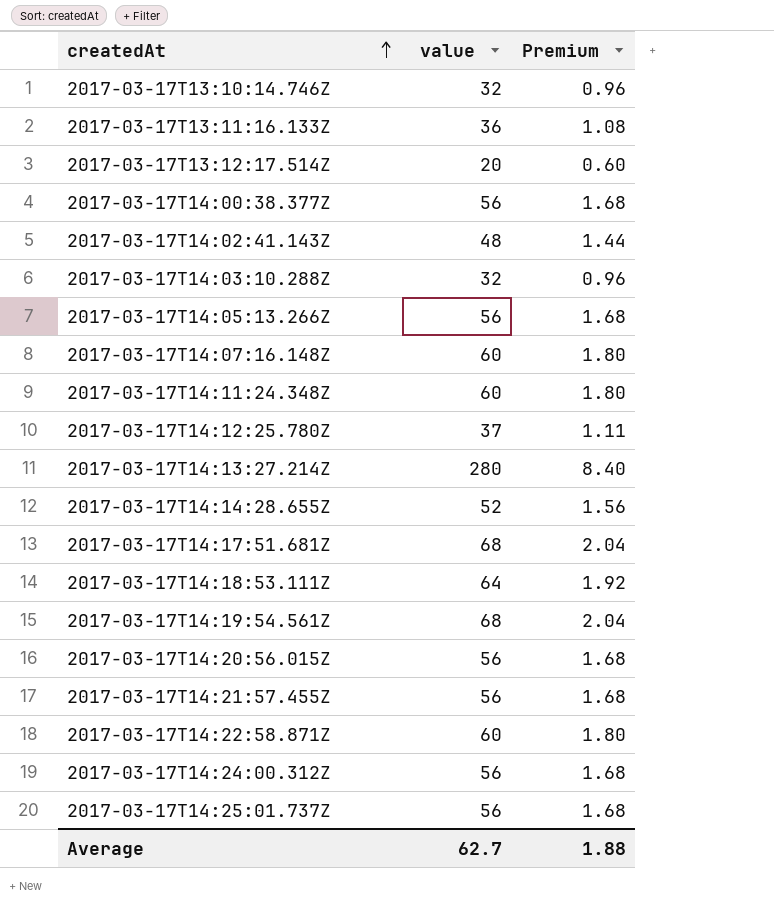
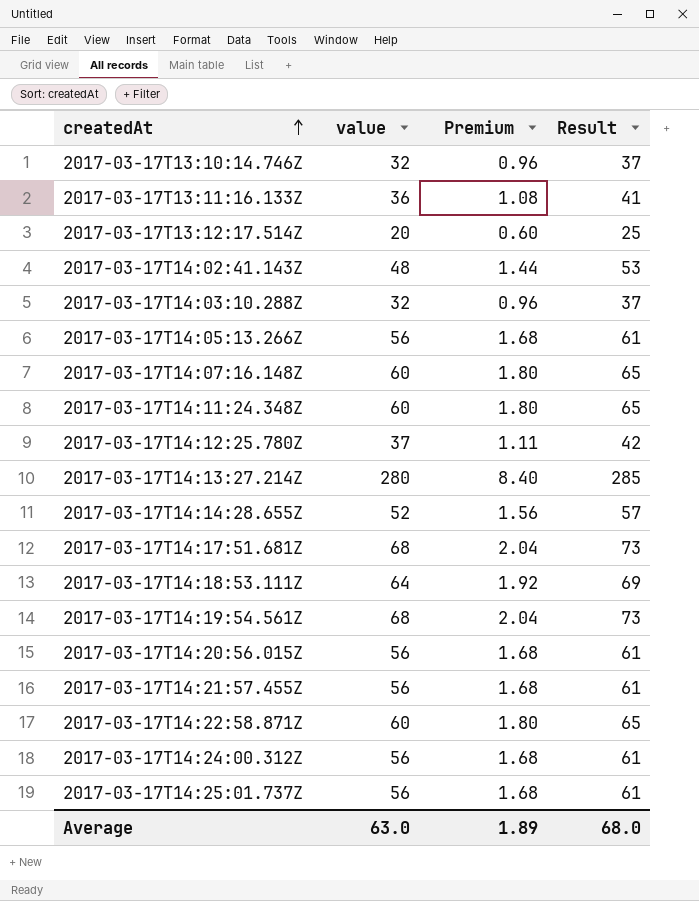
column Result | formula: none -> [value] + 5
row 2017-03-17T14:00:38.377Z: 56 | 1.68 -> none
Average | value: 62.7 -> 63.0
Average | Premium: 1.88 -> 1.89

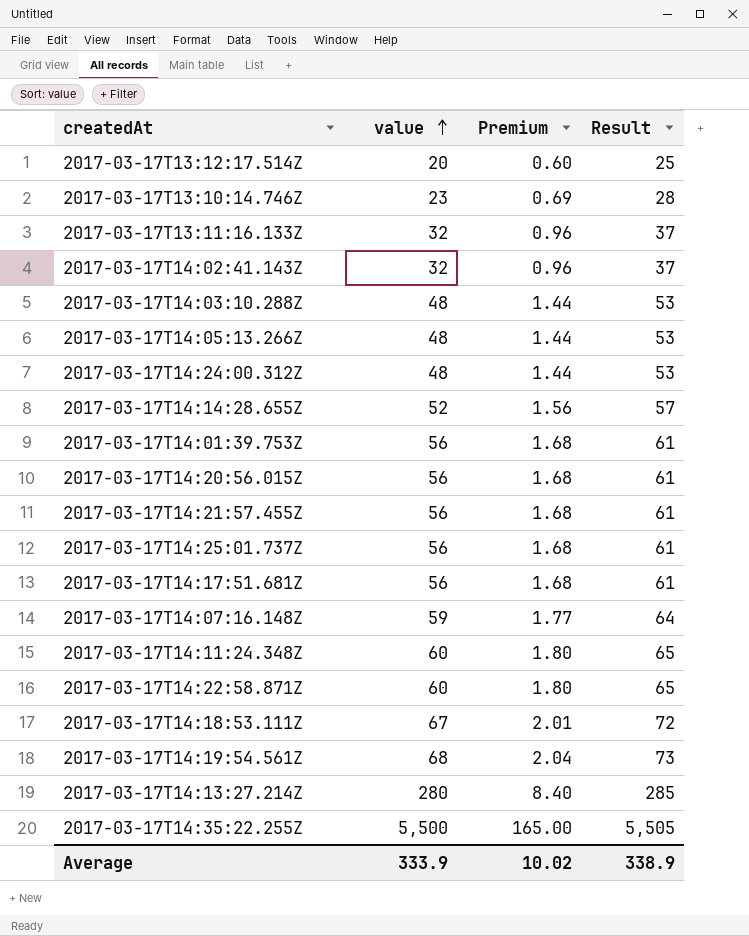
row order: createdAt ascending -> value ascending
row 2017-03-17T14:12:25.780Z: 37 | 1.11 | 42 -> none
2017-03-17T13:10:14.746Z | value: 32 -> 23
2017-03-17T13:10:14.746Z | Premium: 0.96 -> 0.69
2017-03-17T13:10:14.746Z | Result: 37 -> 28
2017-03-17T13:11:16.133Z | value: 36 -> 32
2017-03-17T13:11:16.133Z | Premium: 1.08 -> 0.96
2017-03-17T13:11:16.133Z | Result: 41 -> 37
2017-03-17T14:02:41.143Z | value: 48 -> 32
2017-03-17T14:02:41.143Z | Premium: 1.44 -> 0.96
2017-03-17T14:02:41.143Z | Result: 53 -> 37
2017-03-17T14:03:10.288Z | value: 32 -> 48
2017-03-17T14:03:10.288Z | Premium: 0.96 -> 1.44
2017-03-17T14:03:10.288Z | Result: 37 -> 53
2017-03-17T14:05:13.266Z | value: 56 -> 48
2017-03-17T14:05:13.266Z | Premium: 1.68 -> 1.44
2017-03-17T14:05:13.266Z | Result: 61 -> 53
2017-03-17T14:24:00.312Z | value: 56 -> 48
2017-03-17T14:24:00.312Z | Premium: 1.68 -> 1.44
2017-03-17T14:24:00.312Z | Result: 61 -> 53
row 2017-03-17T14:01:39.753Z: none -> 56 | 1.68 | 61
2017-03-17T14:17:51.681Z | value: 68 -> 56
2017-03-17T14:17:51.681Z | Premium: 2.04 -> 1.68
2017-03-17T14:17:51.681Z | Result: 73 -> 61
2017-03-17T14:07:16.148Z | value: 60 -> 59
2017-03-17T14:07:16.148Z | Premium: 1.80 -> 1.77
2017-03-17T14:07:16.148Z | Result: 65 -> 64
2017-03-17T14:18:53.111Z | value: 64 -> 67
2017-03-17T14:18:53.111Z | Premium: 1.92 -> 2.01
2017-03-17T14:18:53.111Z | Result: 69 -> 72
row 2017-03-17T14:35:22.255Z: none -> 5,500 | 165.00 | 5,505
Average | value: 63.0 -> 333.9
Average | Premium: 1.89 -> 10.02
Average | Result: 68.0 -> 338.9

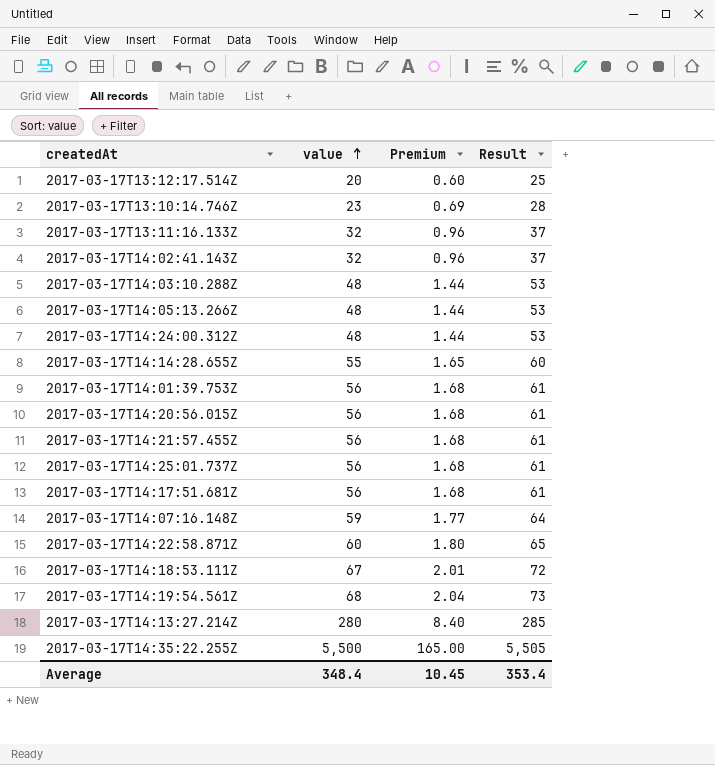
row 2017-03-17T14:11:24.348Z: 60 | 1.80 | 65 -> none
2017-03-17T14:14:28.655Z | value: 52 -> 55
2017-03-17T14:14:28.655Z | Premium: 1.56 -> 1.65
2017-03-17T14:14:28.655Z | Result: 57 -> 60
Average | value: 333.9 -> 348.4
Average | Premium: 10.02 -> 10.45
Average | Result: 338.9 -> 353.4

